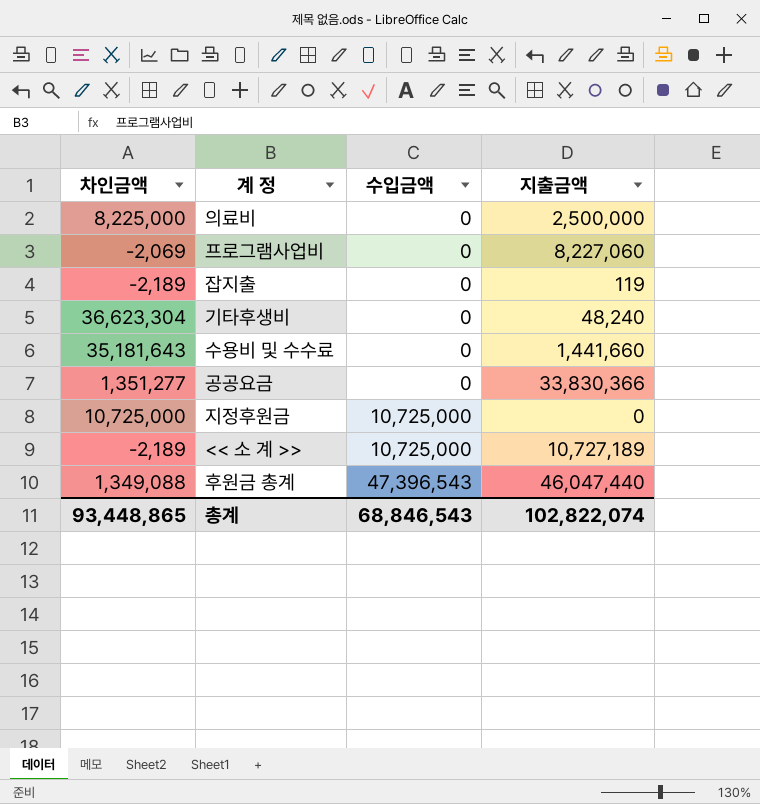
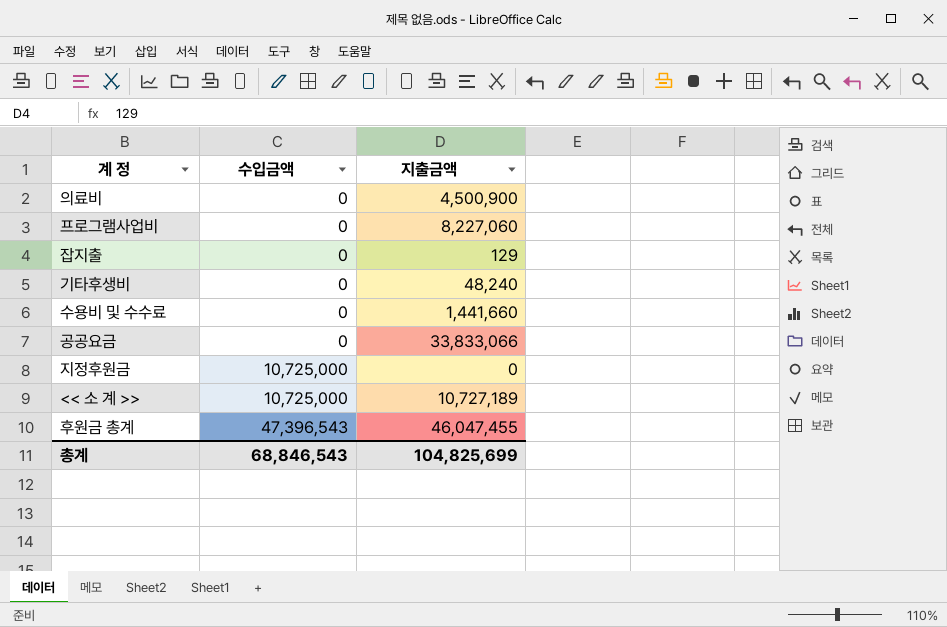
column 차인금액 | position: 1 -> none
의료비 | 지출금액: 2,500,000 -> 4,500,900
잡지출 | 지출금액: 119 -> 129
공공요금 | 지출금액: 33,830,366 -> 33,833,066
후원금 총계 | 지출금액: 46,047,440 -> 46,047,455
총계 | 지출금액: 102,822,074 -> 104,825,699

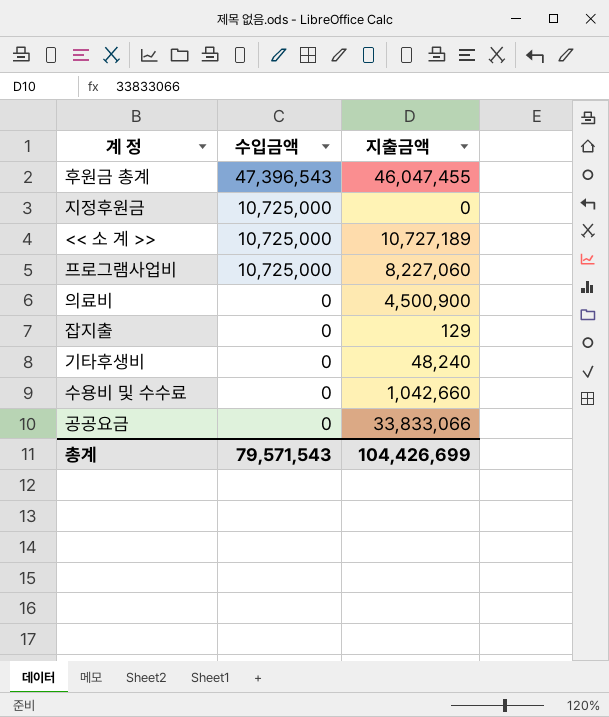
row order: 수입금액 ascending -> 수입금액 descending
프로그램사업비 | 수입금액: 0 -> 10,725,000
수용비 및 수수료 | 지출금액: 1,441,660 -> 1,042,660
총계 | 수입금액: 68,846,543 -> 79,571,543
총계 | 지출금액: 104,825,699 -> 104,426,699

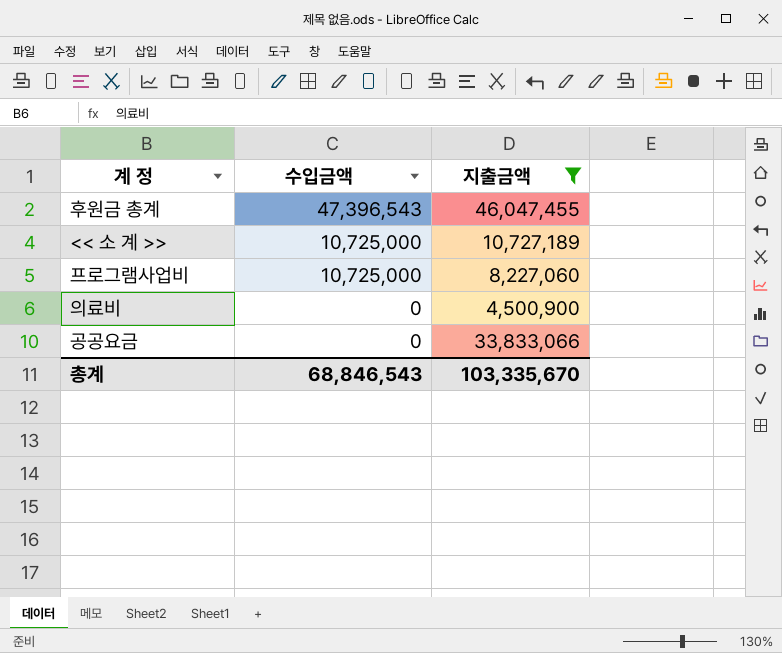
filter: none -> 지출금액 >= 4,500,900
총계 | 수입금액: 79,571,543 -> 68,846,543
총계 | 지출금액: 104,426,699 -> 103,335,670

